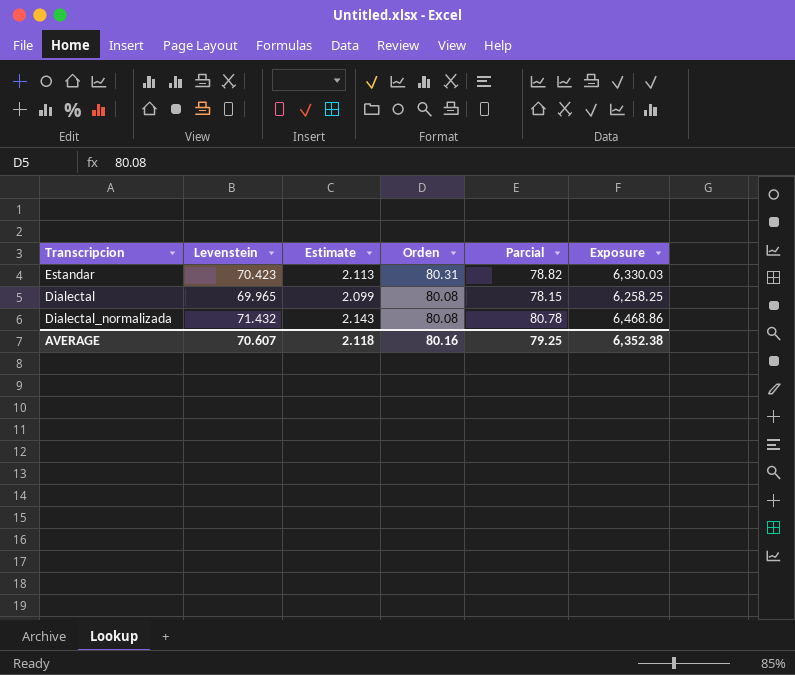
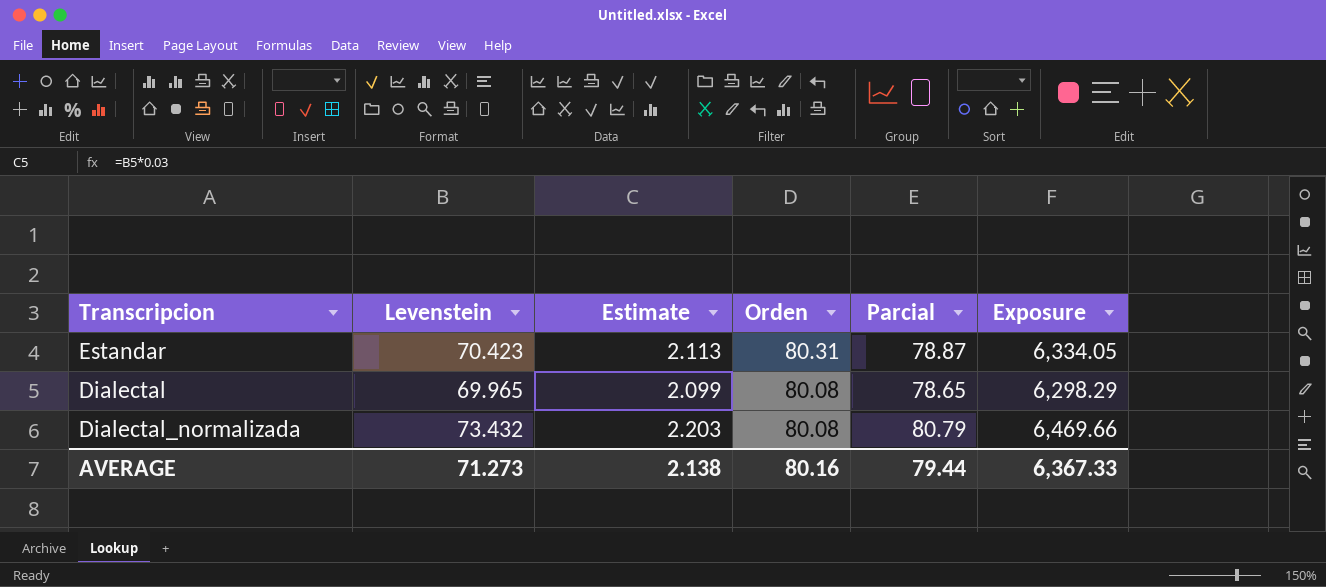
Estandar | Parcial: 78.82 -> 78.87
Estandar | Exposure: 6,330.03 -> 6,334.05
Dialectal | Parcial: 78.15 -> 78.65
Dialectal | Exposure: 6,258.25 -> 6,298.29
Dialectal_normalizada | Levenstein: 71.432 -> 73.432
Dialectal_normalizada | Estimate: 2.143 -> 2.203
Dialectal_normalizada | Parcial: 80.78 -> 80.79
Dialectal_normalizada | Exposure: 6,468.86 -> 6,469.66
AVERAGE | Levenstein: 70.607 -> 71.273
AVERAGE | Estimate: 2.118 -> 2.138
AVERAGE | Parcial: 79.25 -> 79.44
AVERAGE | Exposure: 6,352.38 -> 6,367.33

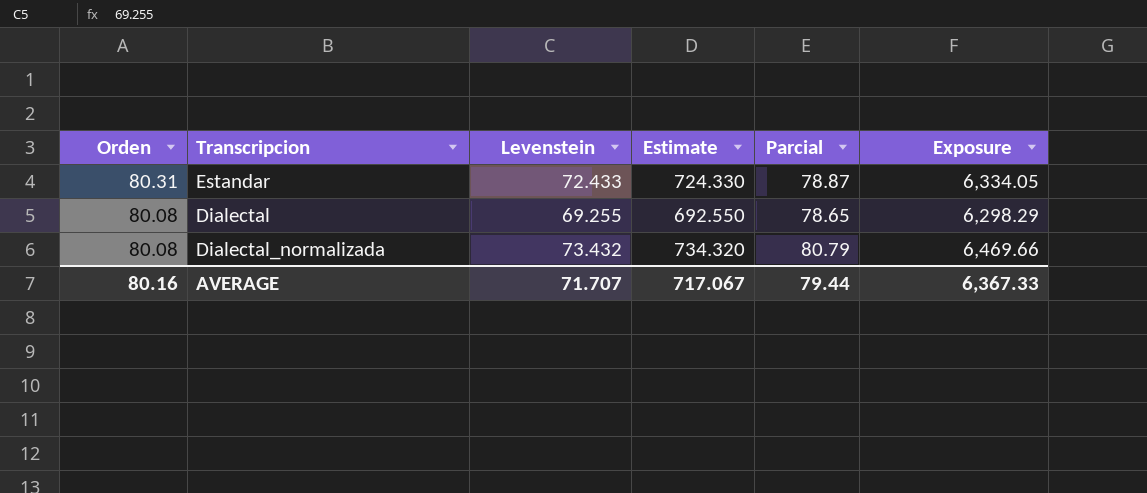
column Orden | position: 4 -> 1
column Estimate | formula: [Levenstein] * 0.03 -> [Levenstein] * 10
Estandar | Levenstein: 70.423 -> 72.433
Dialectal | Levenstein: 69.965 -> 69.255
AVERAGE | Levenstein: 71.273 -> 71.707
AVERAGE | Estimate: 2.138 -> 717.067

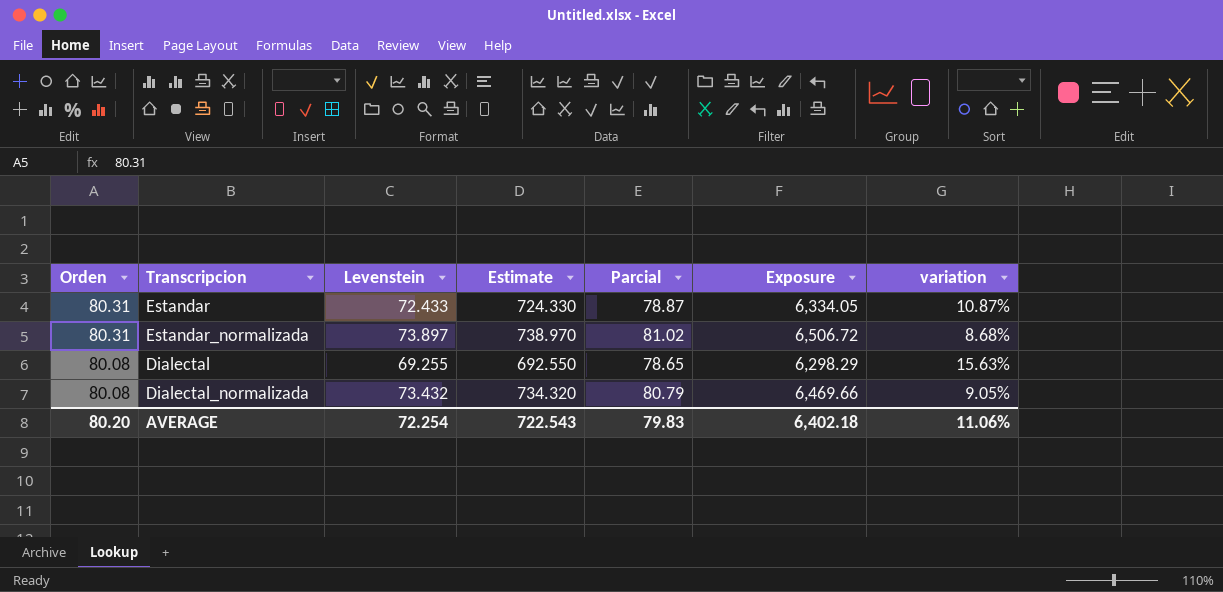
column variation | formula: none -> ([Orden] - [Levenstein]) / [Levenstein]
row Estandar_normalizada: none -> 80.31 | 73.897 | 738.970 | 81.02 | 6,506.72 | 8.68%
AVERAGE | Orden: 80.16 -> 80.20
AVERAGE | Levenstein: 71.707 -> 72.254
AVERAGE | Estimate: 717.067 -> 722.543
AVERAGE | Parcial: 79.44 -> 79.83
AVERAGE | Exposure: 6,367.33 -> 6,402.18

